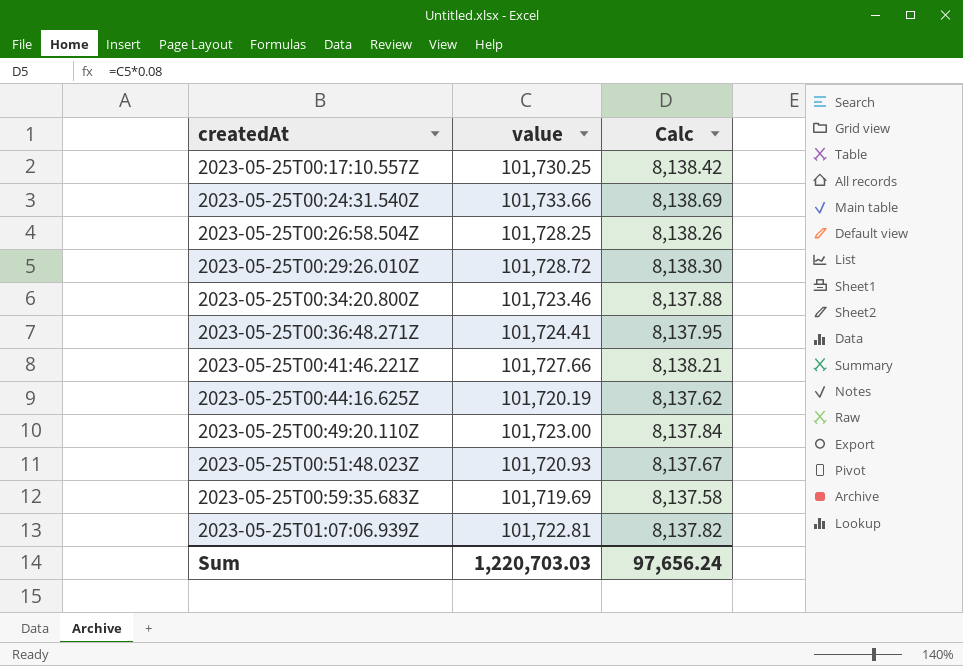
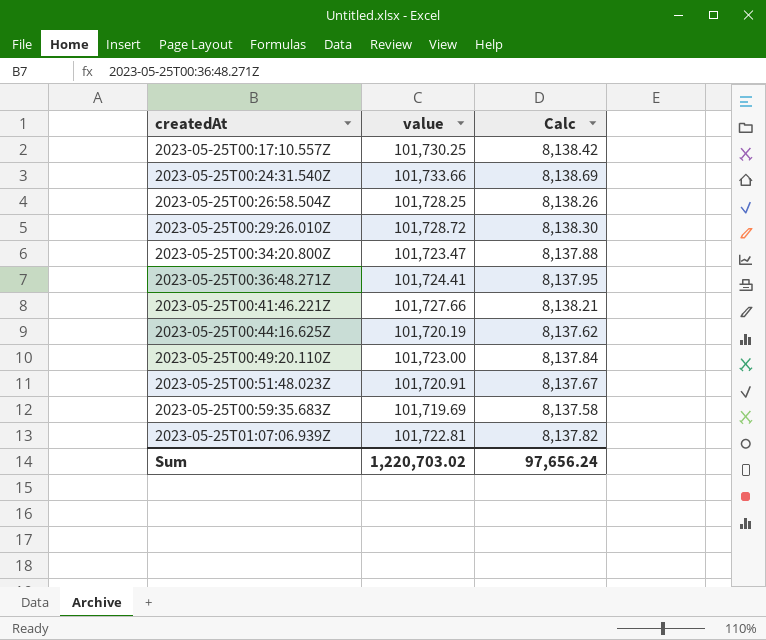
2023-05-25T00:34:20.800Z | value: 101,723.46 -> 101,723.47
2023-05-25T00:51:48.023Z | value: 101,720.93 -> 101,720.91
Sum | value: 1,220,703.03 -> 1,220,703.02

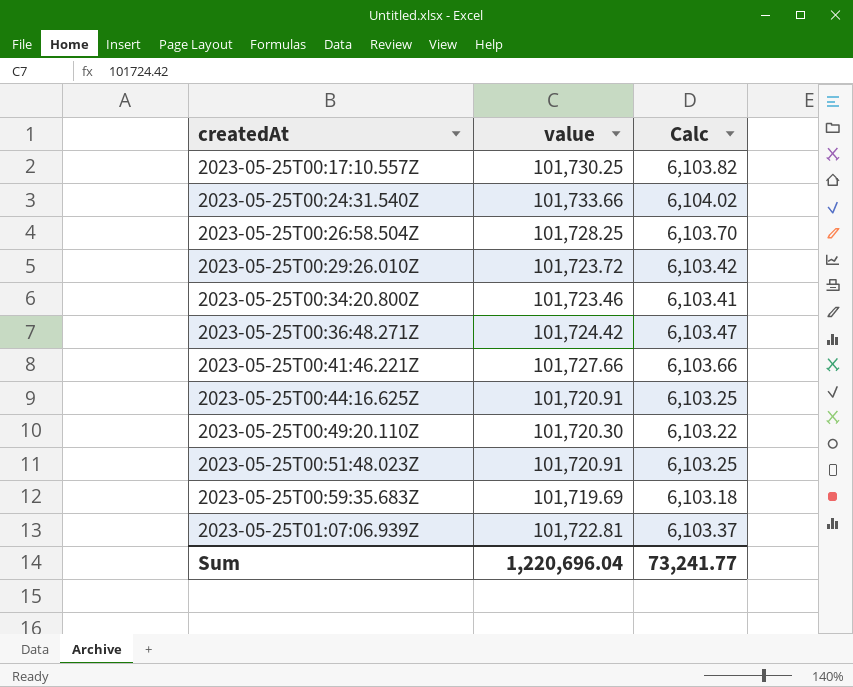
column Calc | formula: [value] * 0.08 -> [value] * 0.06
2023-05-25T00:29:26.010Z | value: 101,728.72 -> 101,723.72
2023-05-25T00:34:20.800Z | value: 101,723.47 -> 101,723.46
2023-05-25T00:36:48.271Z | value: 101,724.41 -> 101,724.42
2023-05-25T00:44:16.625Z | value: 101,720.19 -> 101,720.91
2023-05-25T00:49:20.110Z | value: 101,723.00 -> 101,720.30
Sum | value: 1,220,703.02 -> 1,220,696.04
Sum | Calc: 97,656.24 -> 73,241.77

